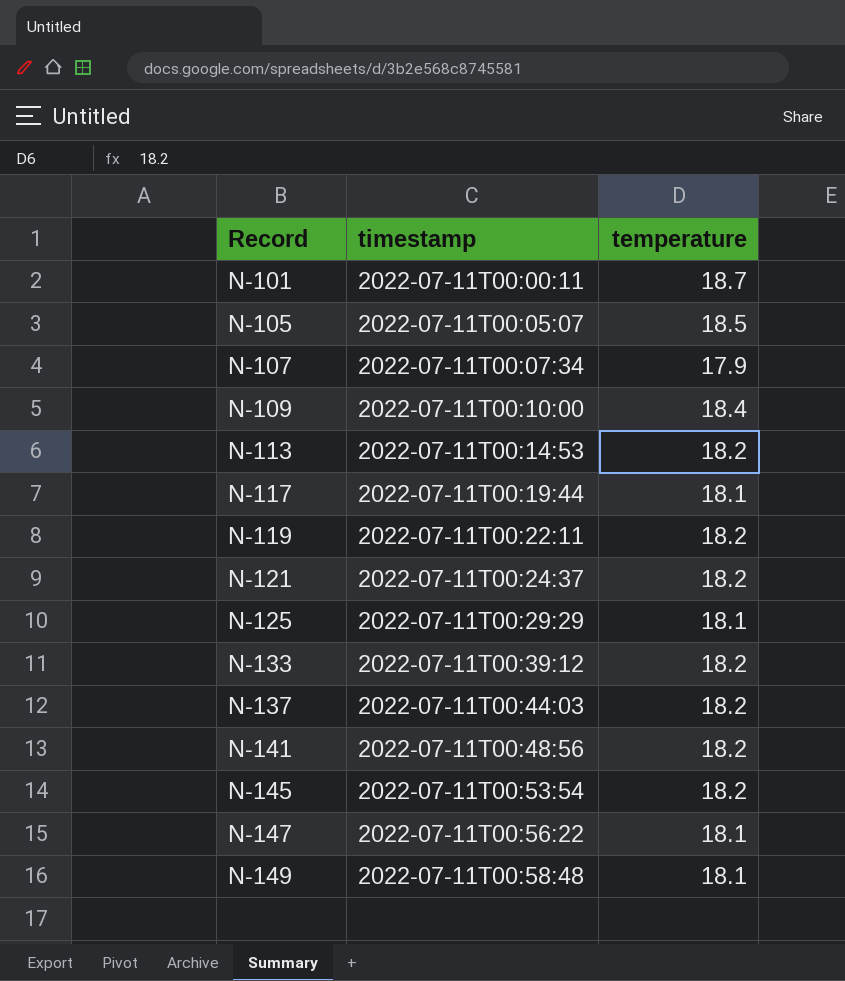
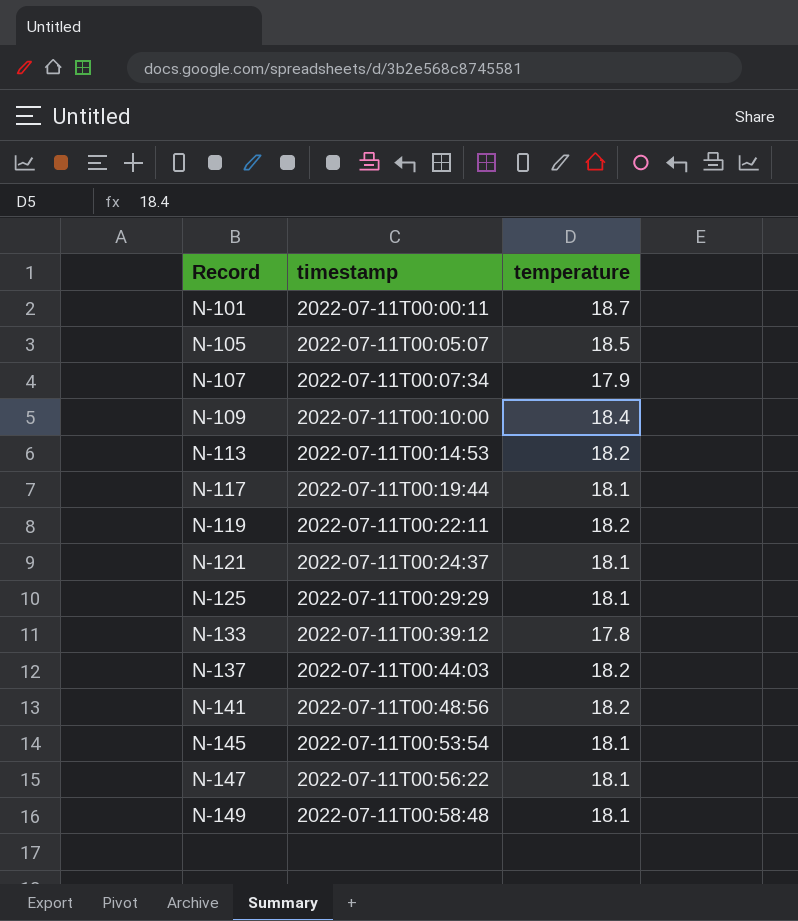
N-121 | temperature: 18.2 -> 18.1
N-133 | temperature: 18.2 -> 17.8
N-145 | temperature: 18.2 -> 18.1

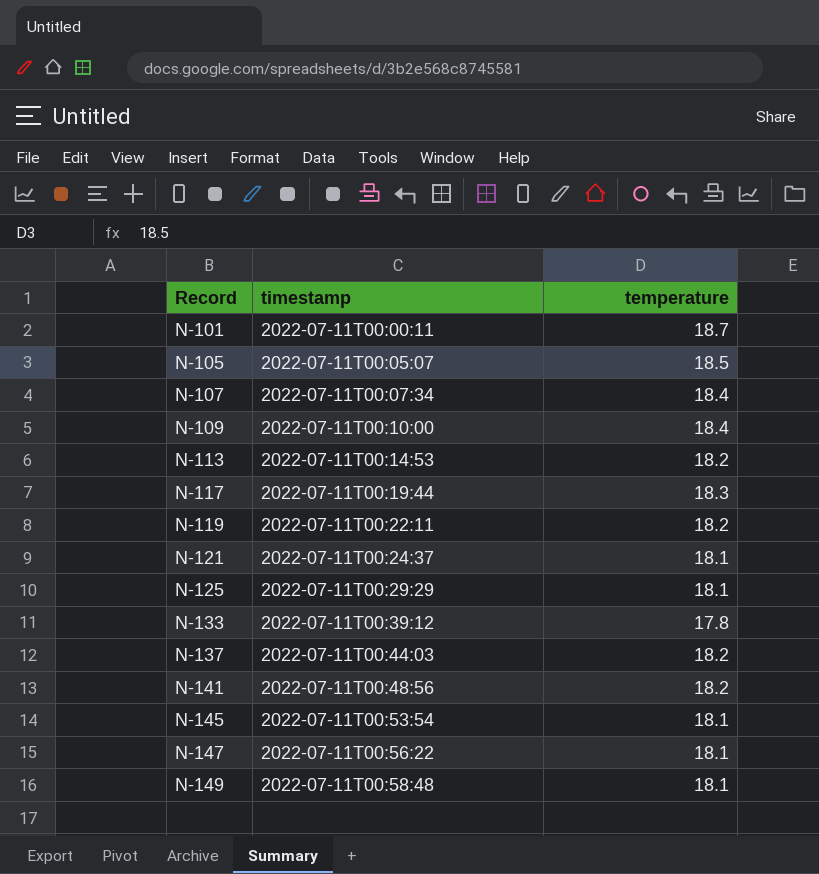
N-107 | temperature: 17.9 -> 18.4
N-117 | temperature: 18.1 -> 18.3

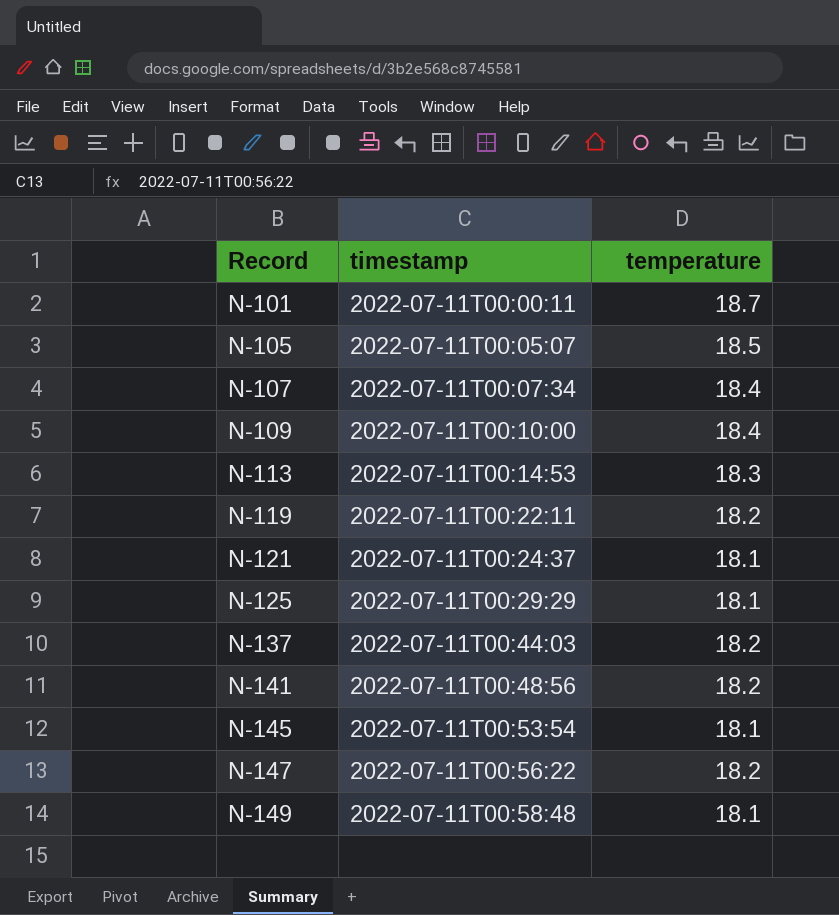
row N-117: 2022-07-11T00:19:44 | 18.3 -> none
row N-133: 2022-07-11T00:39:12 | 17.8 -> none
N-113 | temperature: 18.2 -> 18.3
N-147 | temperature: 18.1 -> 18.2

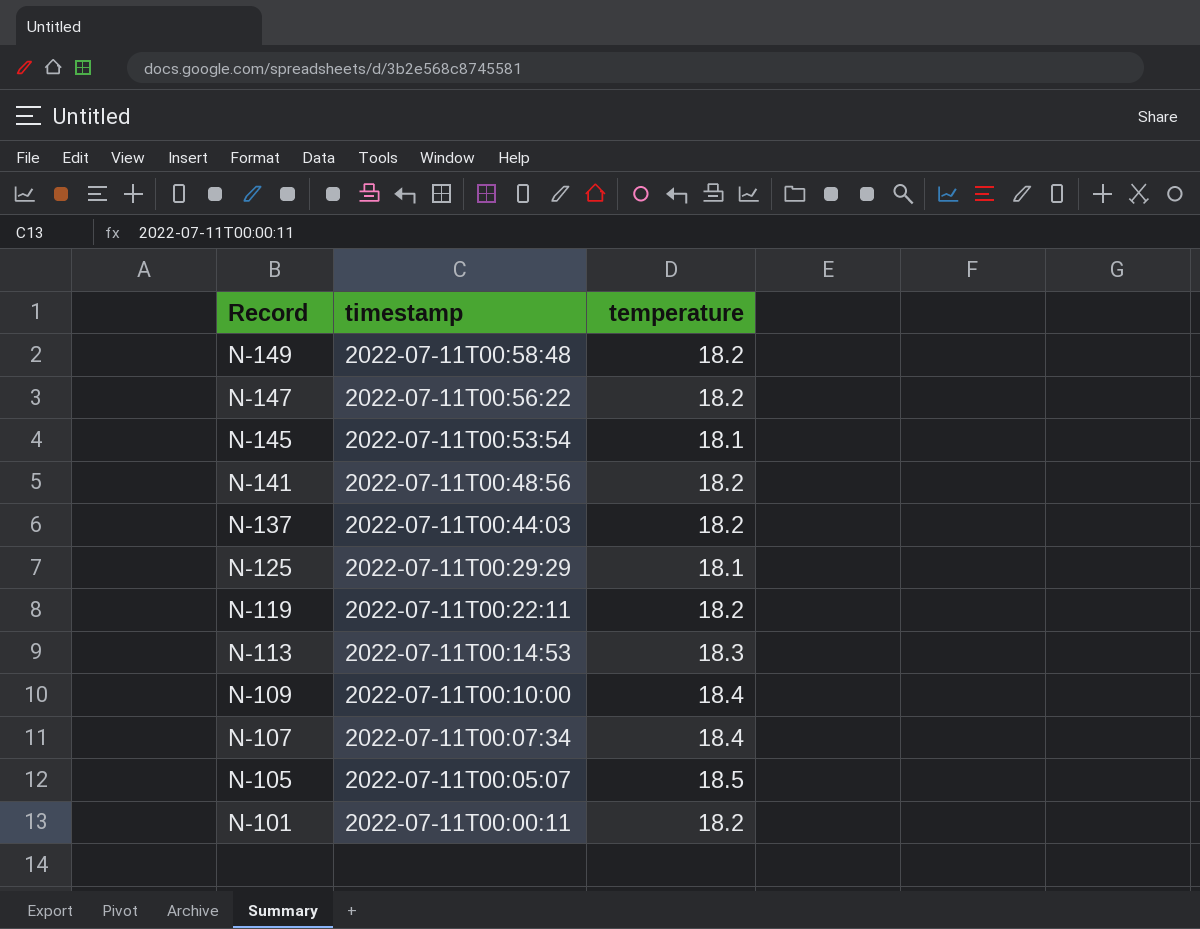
row order: Record ascending -> Record descending
row N-121: 2022-07-11T00:24:37 | 18.1 -> none
N-149 | temperature: 18.1 -> 18.2
N-101 | temperature: 18.7 -> 18.2

